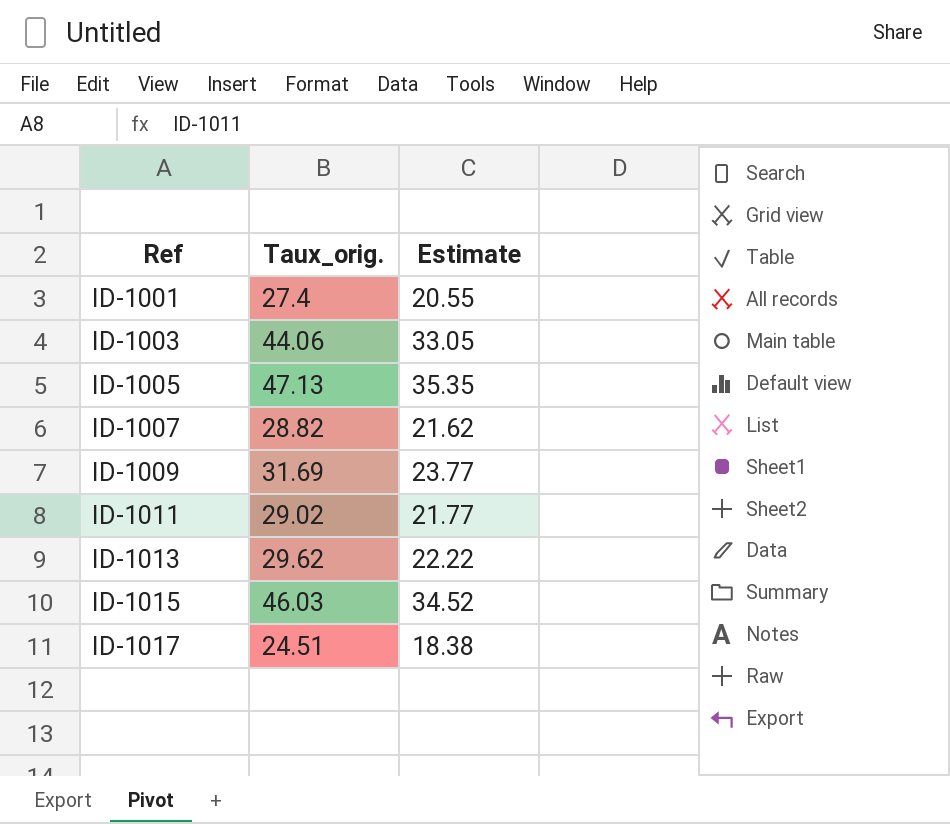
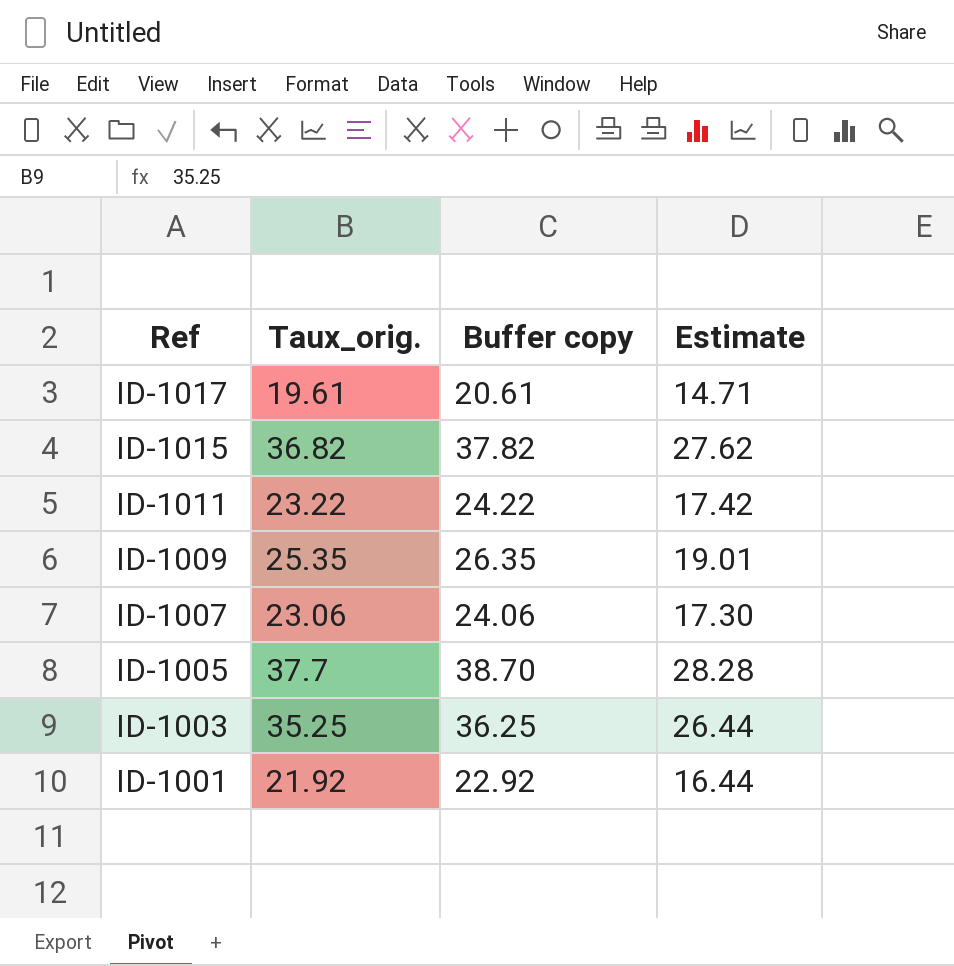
row order: Ref ascending -> Ref descending
column Buffer copy | formula: none -> [Taux_orig.] + 1
row ID-1013: 29.62 | 22.22 -> none
ID-1017 | Taux_orig.: 24.51 -> 19.61
ID-1017 | Estimate: 18.38 -> 14.71
ID-1015 | Taux_orig.: 46.03 -> 36.82
ID-1015 | Estimate: 34.52 -> 27.62
ID-1011 | Taux_orig.: 29.02 -> 23.22
ID-1011 | Estimate: 21.77 -> 17.42
ID-1009 | Taux_orig.: 31.69 -> 25.35
ID-1009 | Estimate: 23.77 -> 19.01
ID-1007 | Taux_orig.: 28.82 -> 23.06
ID-1007 | Estimate: 21.62 -> 17.30
ID-1005 | Taux_orig.: 47.13 -> 37.7
ID-1005 | Estimate: 35.35 -> 28.28
ID-1003 | Taux_orig.: 44.06 -> 35.25
ID-1003 | Estimate: 33.05 -> 26.44
ID-1001 | Taux_orig.: 27.4 -> 21.92
ID-1001 | Estimate: 20.55 -> 16.44

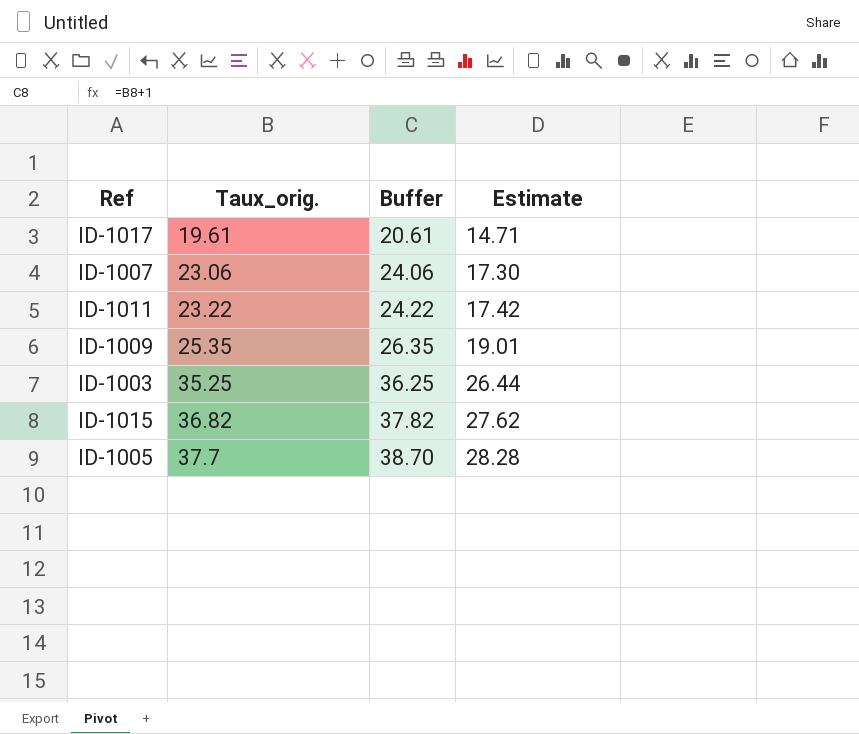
row order: Ref descending -> Taux_orig. ascending
column name: Buffer copy -> Buffer
row ID-1001: 21.92 | 22.92 | 16.44 -> none

